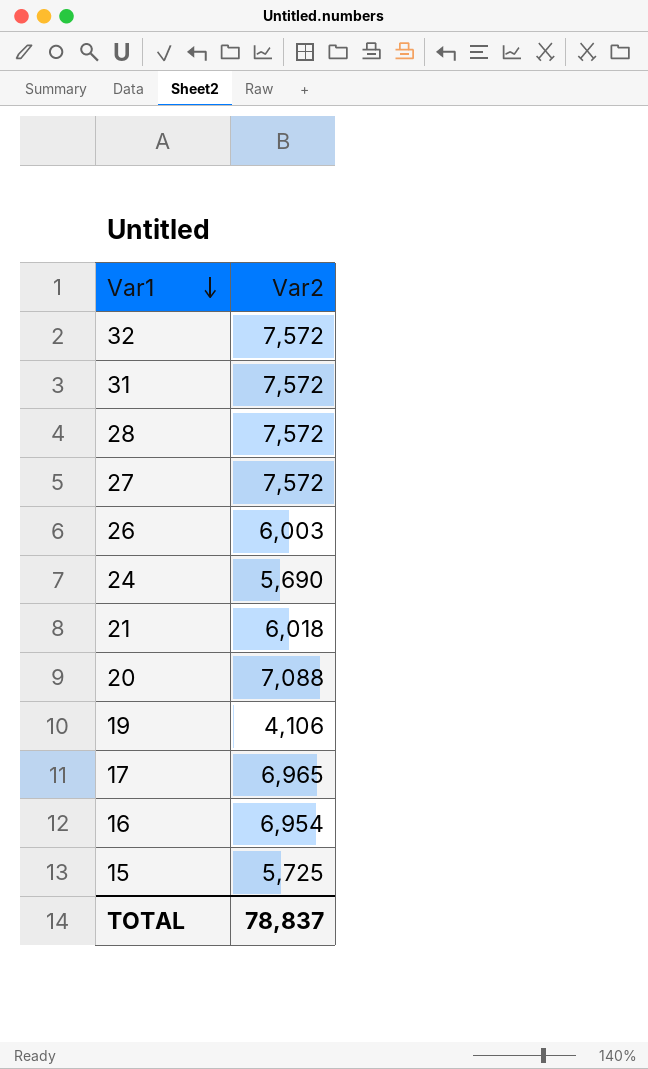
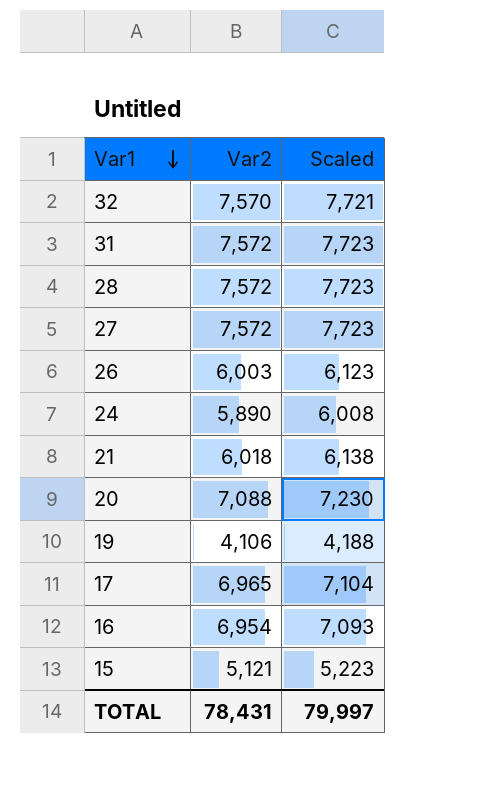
column Scaled | formula: none -> [Var2] * 1.02
32 | Var2: 7,572 -> 7,570
24 | Var2: 5,690 -> 5,890
15 | Var2: 5,725 -> 5,121
TOTAL | Var2: 78,837 -> 78,431

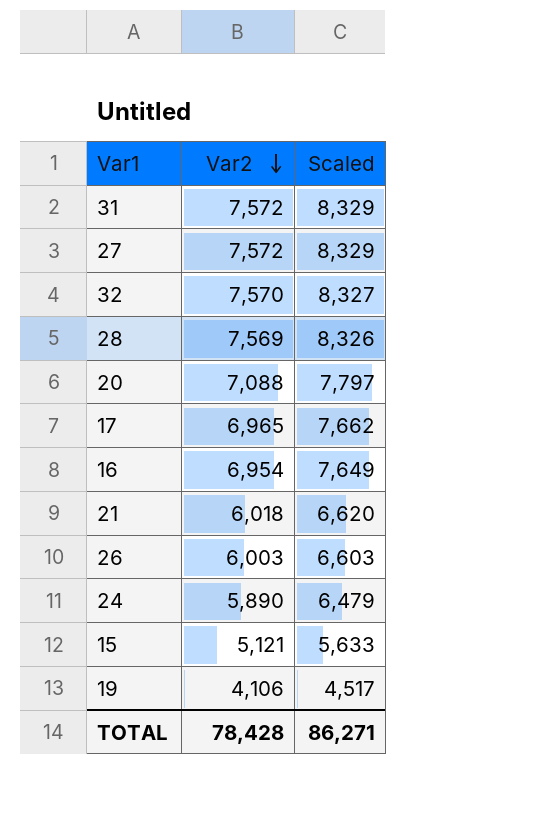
row order: Var1 descending -> Var2 descending
column Scaled | formula: [Var2] * 1.02 -> [Var2] * 1.1
28 | Var2: 7,572 -> 7,569
TOTAL | Var2: 78,431 -> 78,428
TOTAL | Scaled: 79,997 -> 86,271

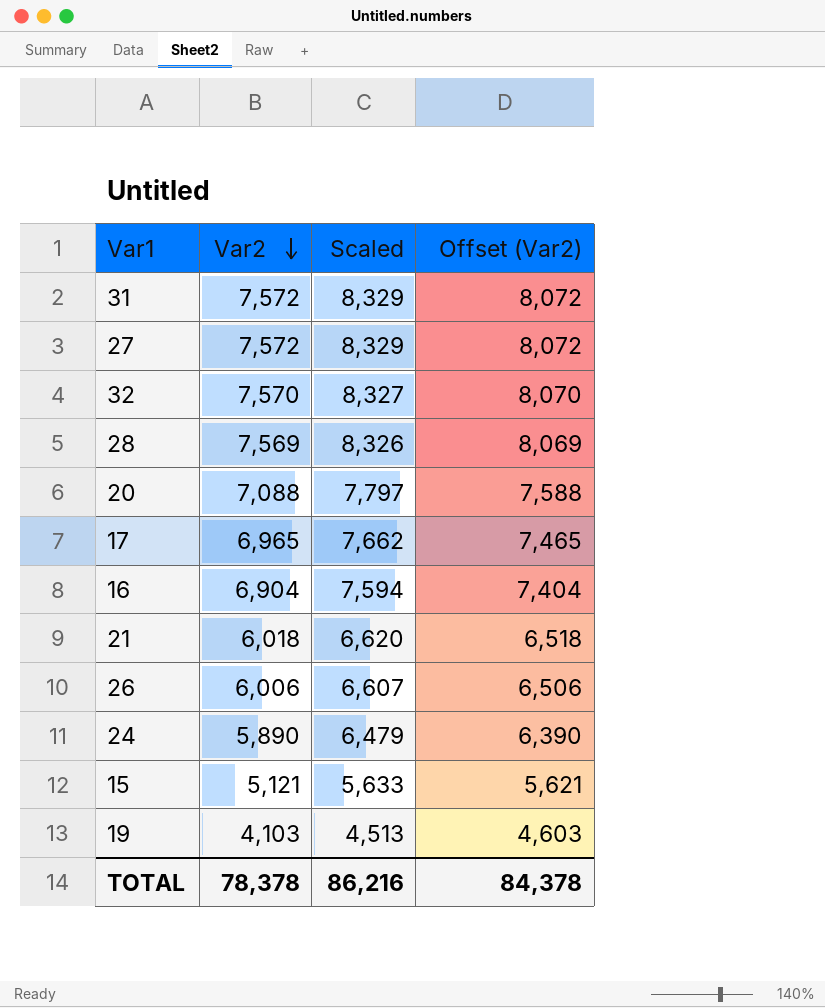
column Offset (Var2) | formula: none -> [Var2] + 500
16 | Var2: 6,954 -> 6,904
16 | Scaled: 7,649 -> 7,594
26 | Var2: 6,003 -> 6,006
26 | Scaled: 6,603 -> 6,607
19 | Var2: 4,106 -> 4,103
19 | Scaled: 4,517 -> 4,513
TOTAL | Var2: 78,428 -> 78,378
TOTAL | Scaled: 86,271 -> 86,216

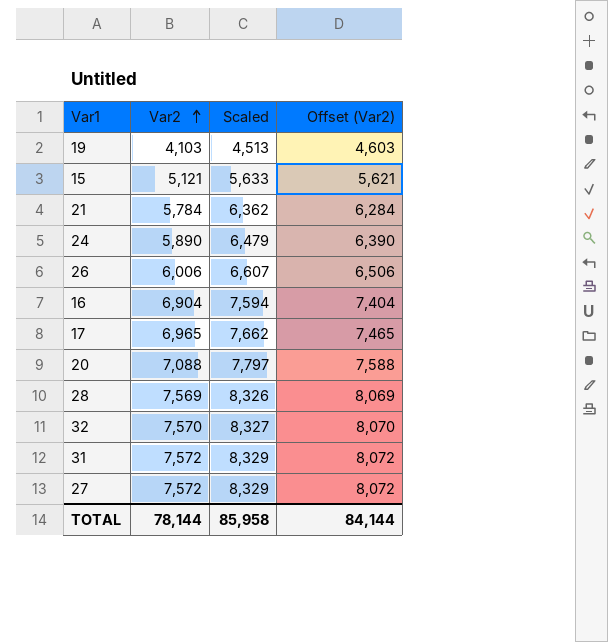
row order: Var2 descending -> Var2 ascending
21 | Var2: 6,018 -> 5,784
21 | Scaled: 6,620 -> 6,362
21 | Offset (Var2): 6,518 -> 6,284
TOTAL | Var2: 78,378 -> 78,144
TOTAL | Scaled: 86,216 -> 85,958
TOTAL | Offset (Var2): 84,378 -> 84,144

